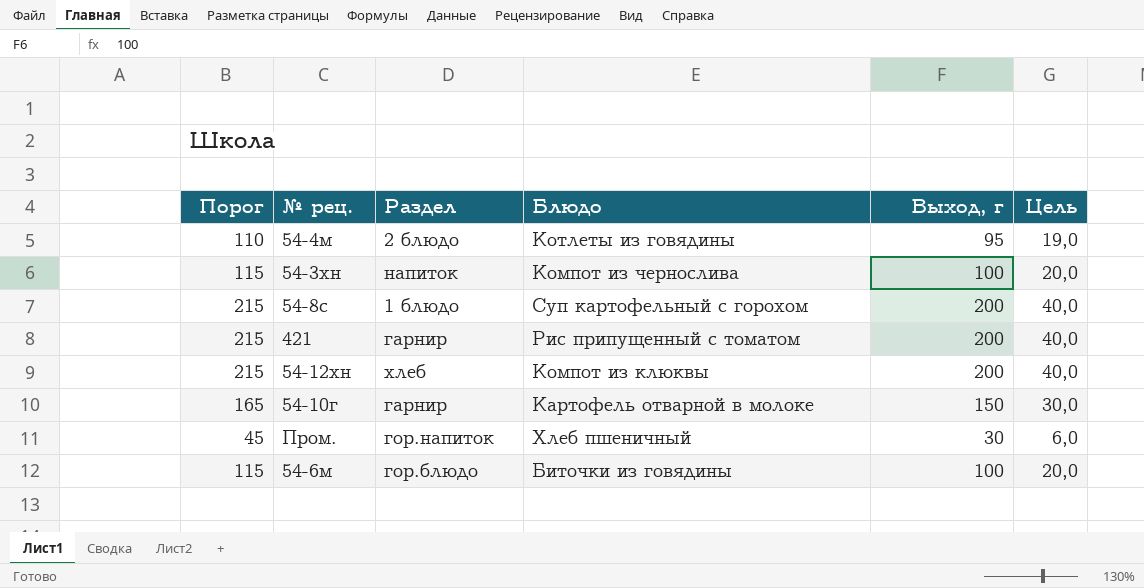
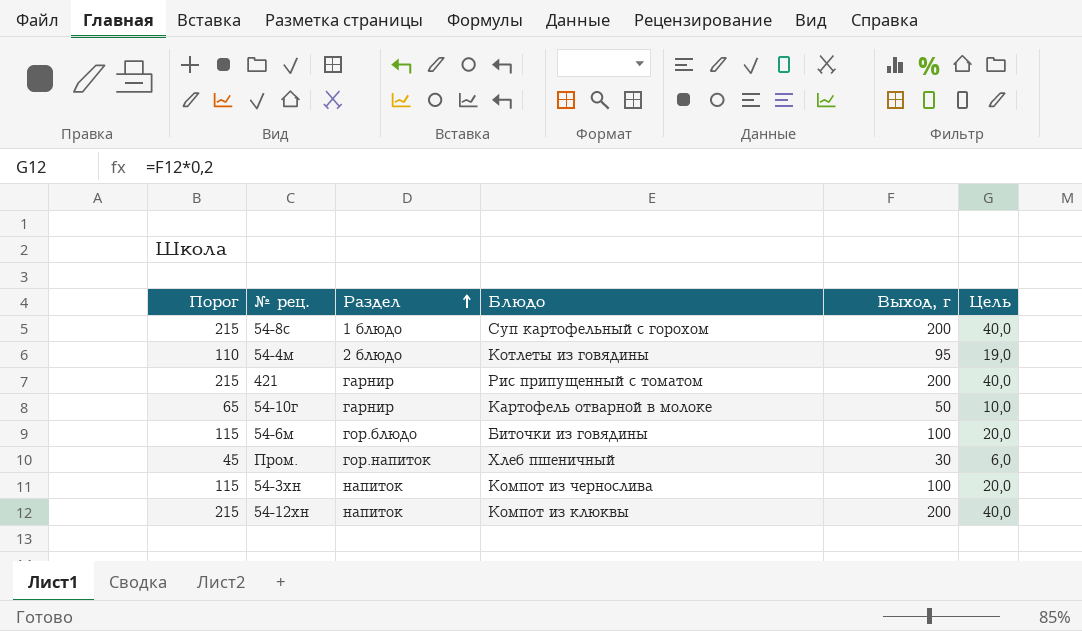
row order: none -> Раздел ascending
54-10г | Порог: 165 -> 65
54-10г | Выход, г: 150 -> 50
54-10г | Цель: 30,0 -> 10,0
54-12хн | Раздел: хлеб -> напиток

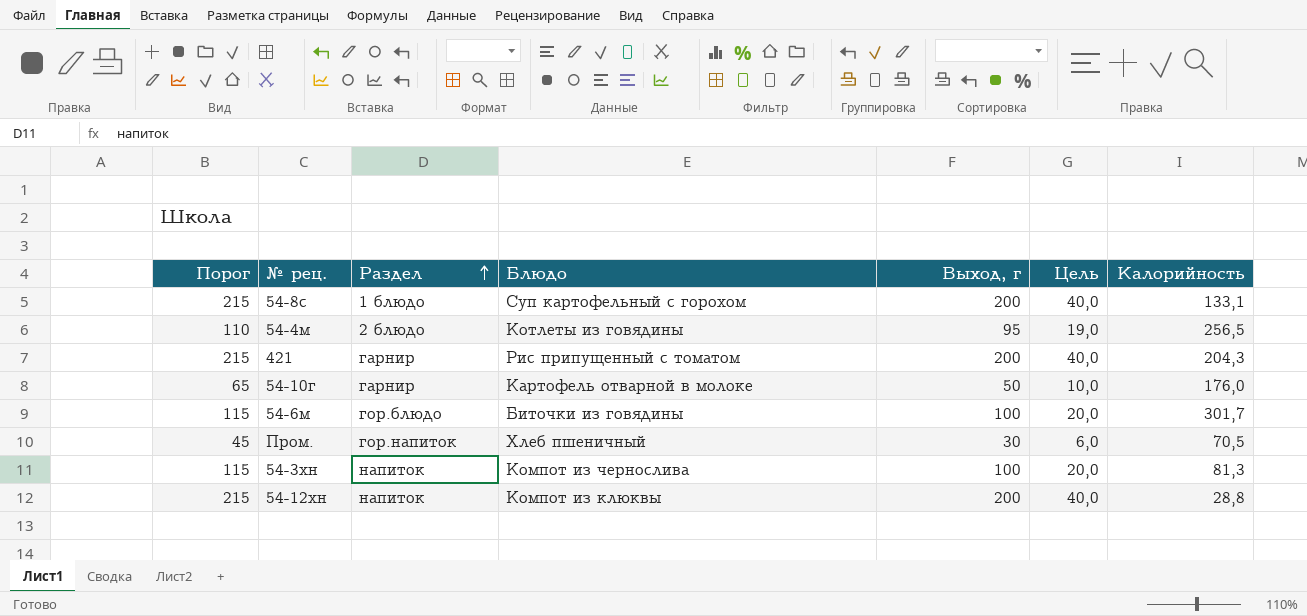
column Калорийность | position: none -> 7

